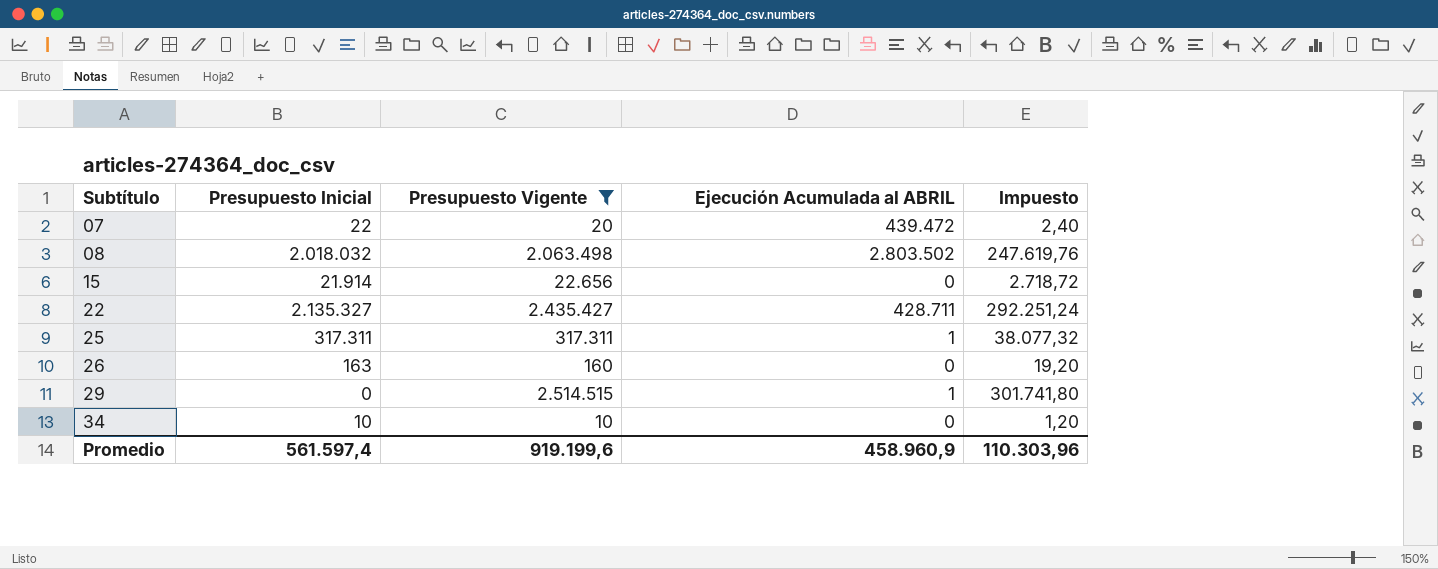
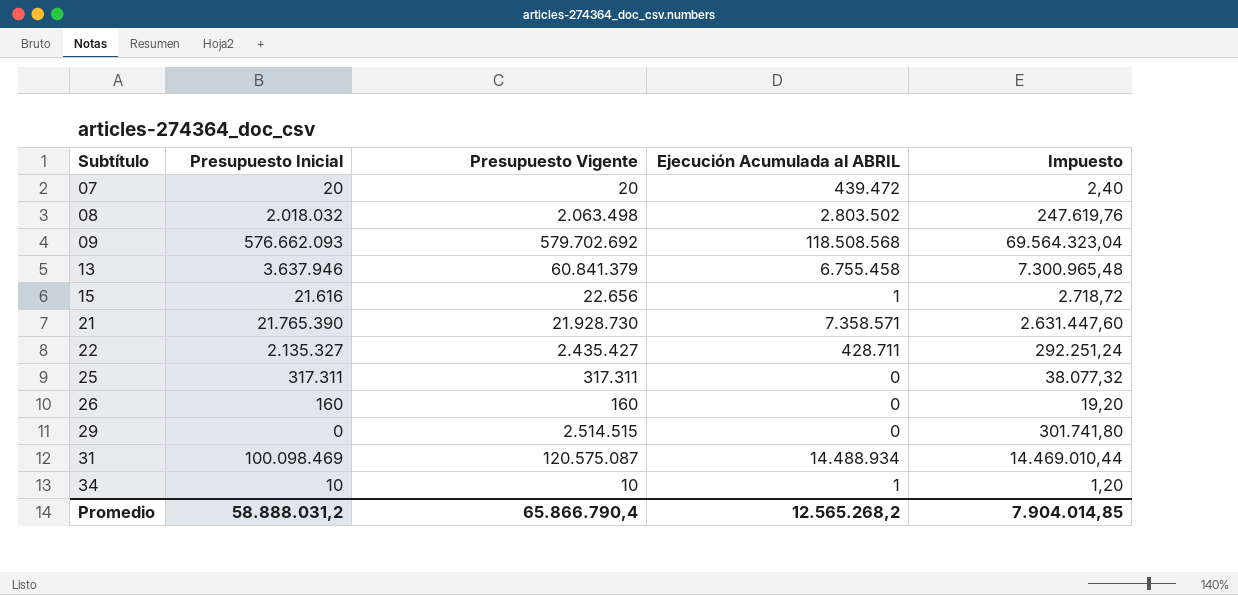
filter: Presupuesto Vigente <= 2.514.515 -> none
07 | Presupuesto Inicial: 22 -> 20
15 | Presupuesto Inicial: 21.914 -> 21.616
15 | Ejecución Acumulada al ABRIL: 0 -> 1
25 | Ejecución Acumulada al ABRIL: 1 -> 0
26 | Presupuesto Inicial: 163 -> 160
29 | Ejecución Acumulada al ABRIL: 1 -> 0
34 | Ejecución Acumulada al ABRIL: 0 -> 1
Promedio | Presupuesto Inicial: 561.597,4 -> 58.888.031,2
Promedio | Presupuesto Vigente: 919.199,6 -> 65.866.790,4
Promedio | Ejecución Acumulada al ABRIL: 458.960,9 -> 12.565.268,2
Promedio | Impuesto: 110.303,96 -> 7.904.014,85

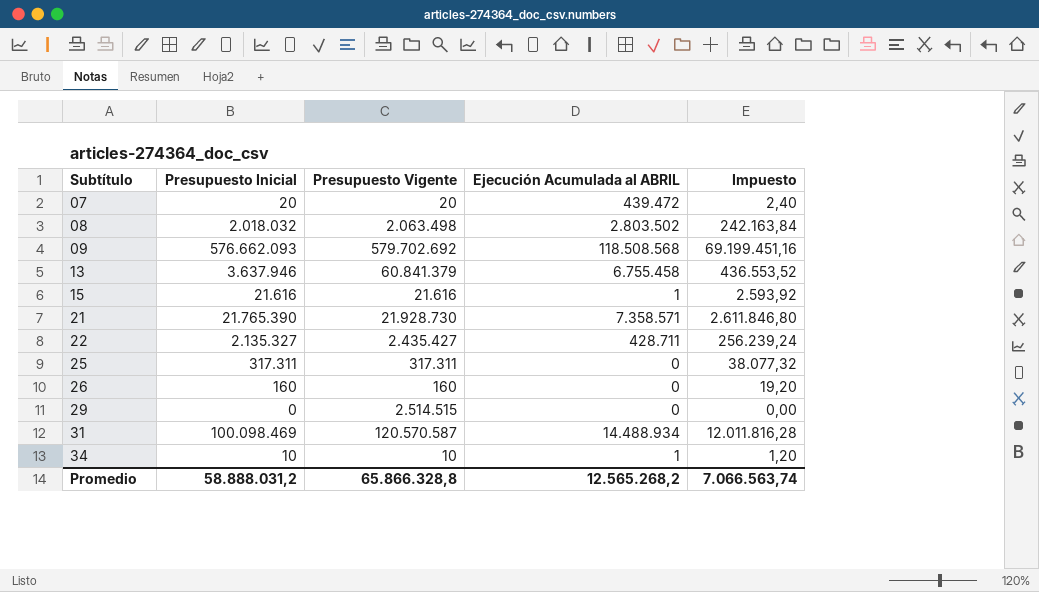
column Impuesto | formula: [Presupuesto Vigente] * 0,12 -> [Presupuesto Inicial] * 0,12
15 | Presupuesto Vigente: 22.656 -> 21.616
31 | Presupuesto Vigente: 120.575.087 -> 120.570.587
Promedio | Presupuesto Vigente: 65.866.790,4 -> 65.866.328,8
Promedio | Impuesto: 7.904.014,85 -> 7.066.563,74

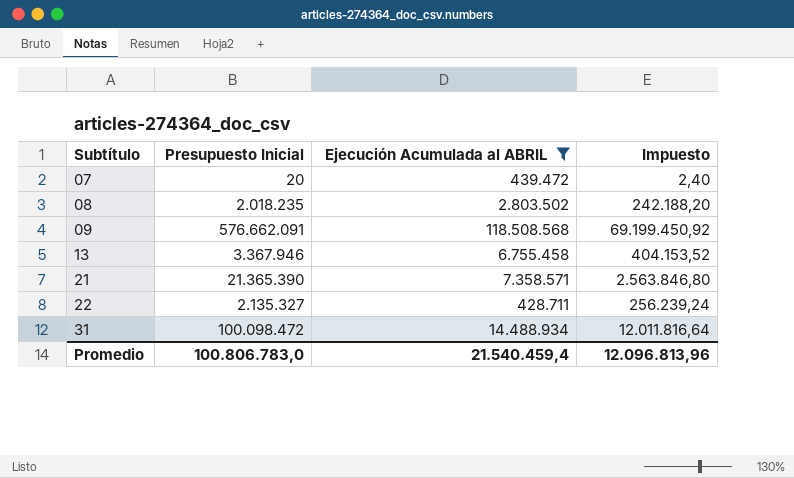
filter: none -> Ejecución Acumulada al ABRIL >= 428.711
column Presupuesto Vigente | position: 3 -> none
08 | Presupuesto Inicial: 2.018.032 -> 2.018.235
08 | Impuesto: 242.163,84 -> 242.188,20
09 | Presupuesto Inicial: 576.662.093 -> 576.662.091
09 | Impuesto: 69.199.451,16 -> 69.199.450,92
13 | Presupuesto Inicial: 3.637.946 -> 3.367.946
13 | Impuesto: 436.553,52 -> 404.153,52
21 | Presupuesto Inicial: 21.765.390 -> 21.365.390
21 | Impuesto: 2.611.846,80 -> 2.563.846,80
31 | Presupuesto Inicial: 100.098.469 -> 100.098.472
31 | Impuesto: 12.011.816,28 -> 12.011.816,64
Promedio | Presupuesto Inicial: 58.888.031,2 -> 100.806.783,0
Promedio | Ejecución Acumulada al ABRIL: 12.565.268,2 -> 21.540.459,4
Promedio | Impuesto: 7.066.563,74 -> 12.096.813,96

